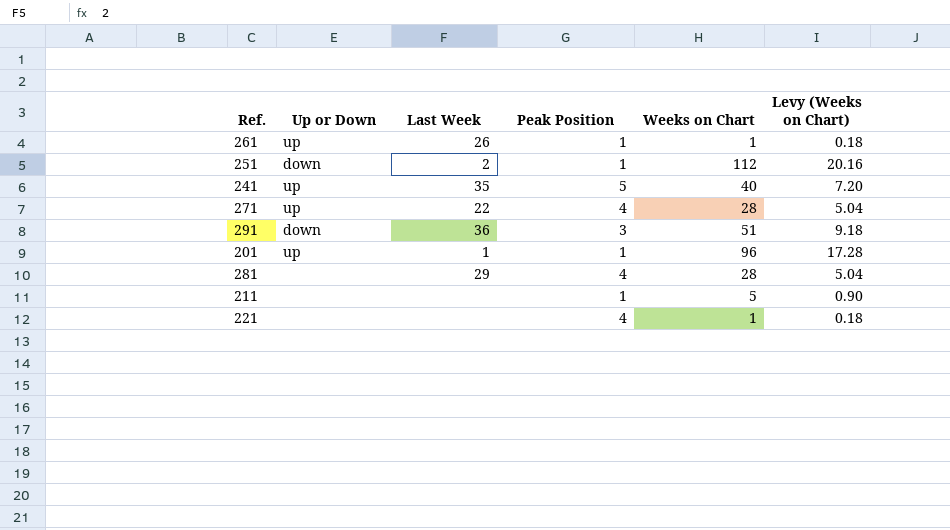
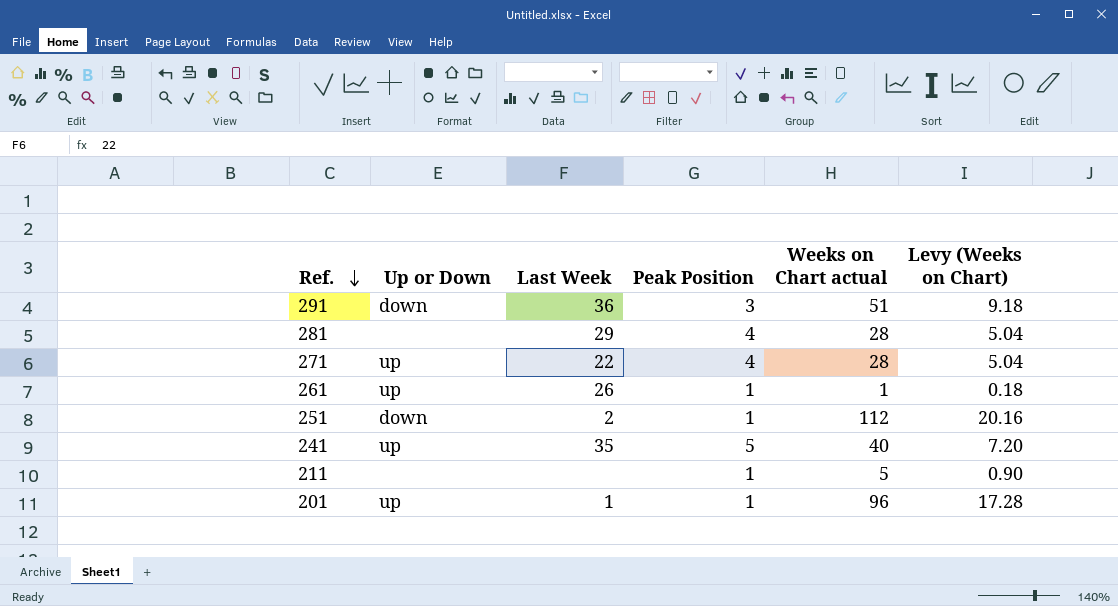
row order: none -> Ref. descending
column name: Weeks on Chart -> Weeks on Chart actual
row 221: none | none | 4 | 1 | 0.18 -> none

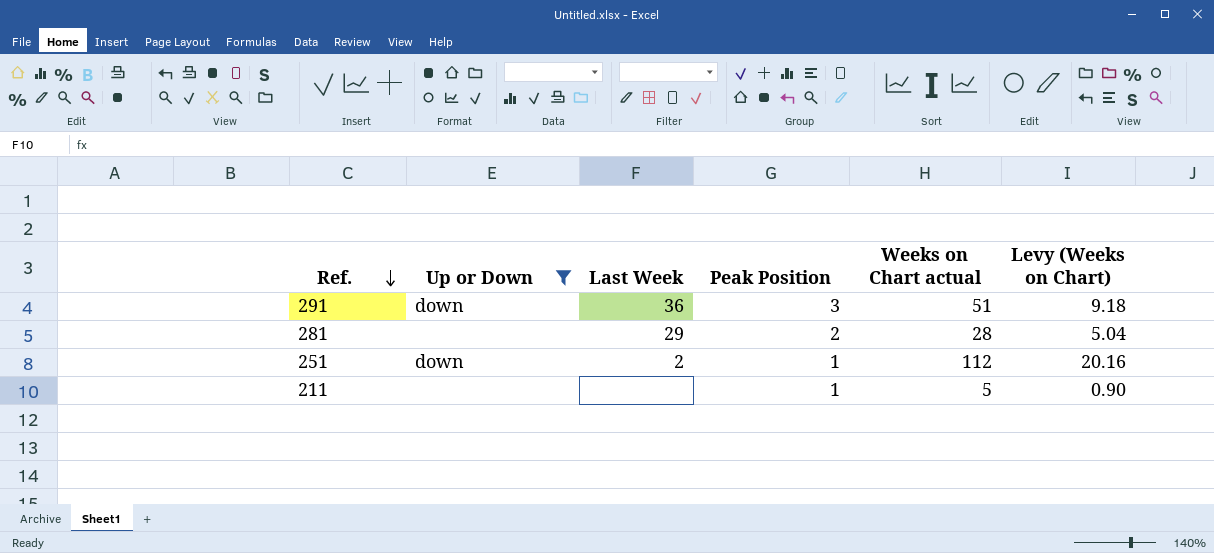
filter: none -> Up or Down != up
281 | Peak Position: 4 -> 2

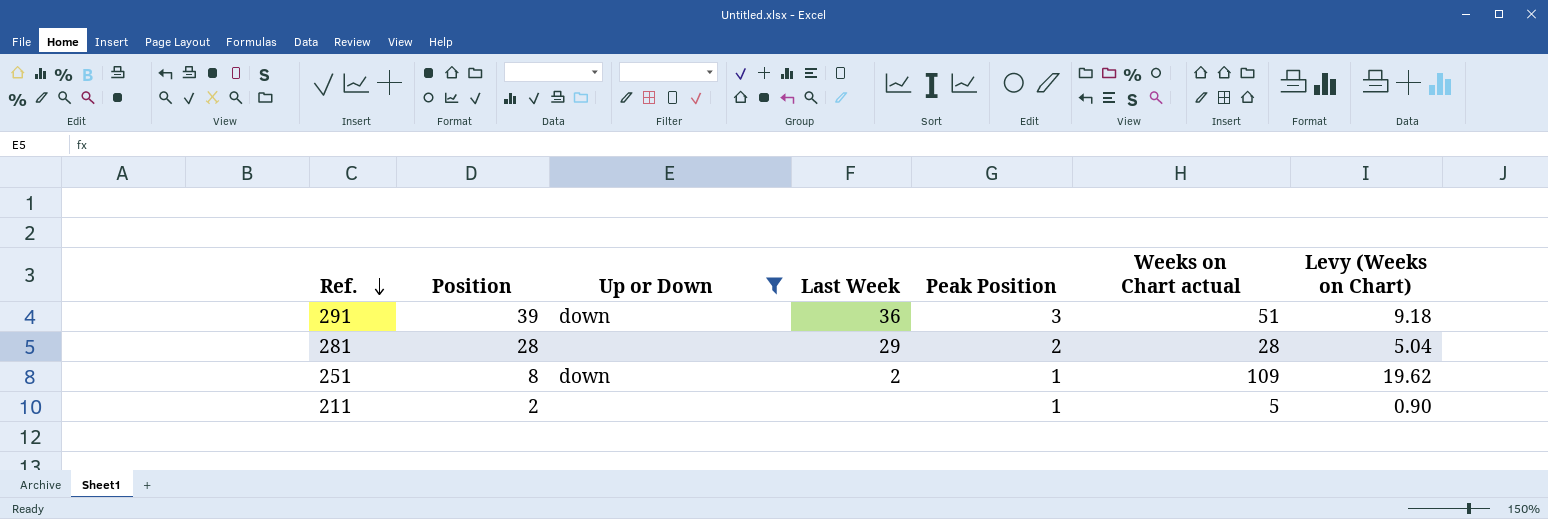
column Position | position: none -> 2
251 | Weeks on Chart actual: 112 -> 109
251 | Levy (Weeks on Chart): 20.16 -> 19.62

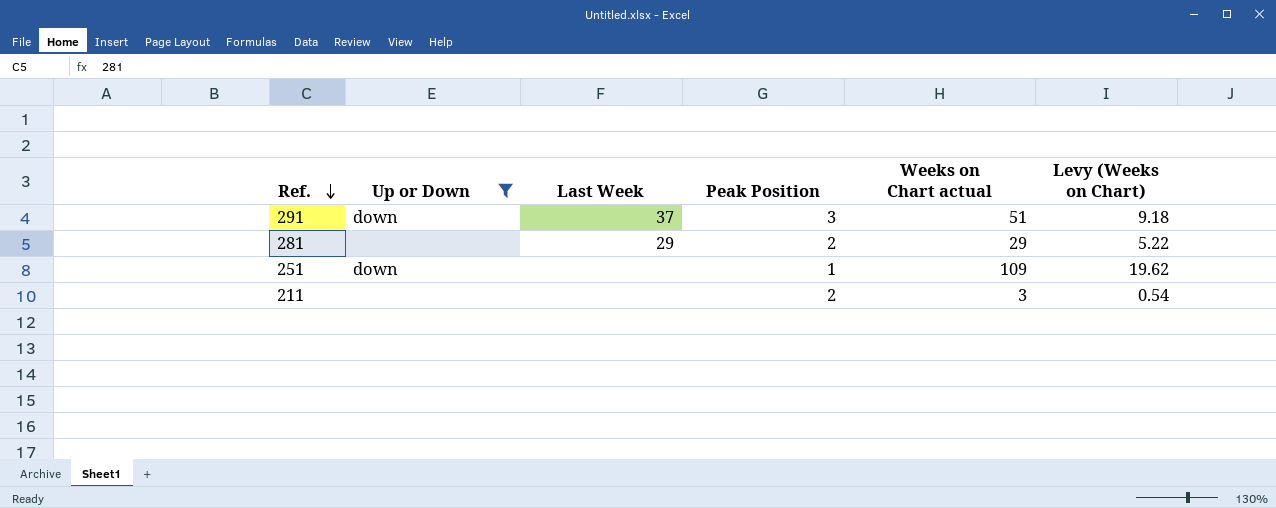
column Position | position: 2 -> none
291 | Last Week: 36 -> 37
281 | Weeks on Chart actual: 28 -> 29
281 | Levy (Weeks on Chart): 5.04 -> 5.22
251 | Last Week: 2 -> none
211 | Peak Position: 1 -> 2
211 | Weeks on Chart actual: 5 -> 3
211 | Levy (Weeks on Chart): 0.90 -> 0.54

